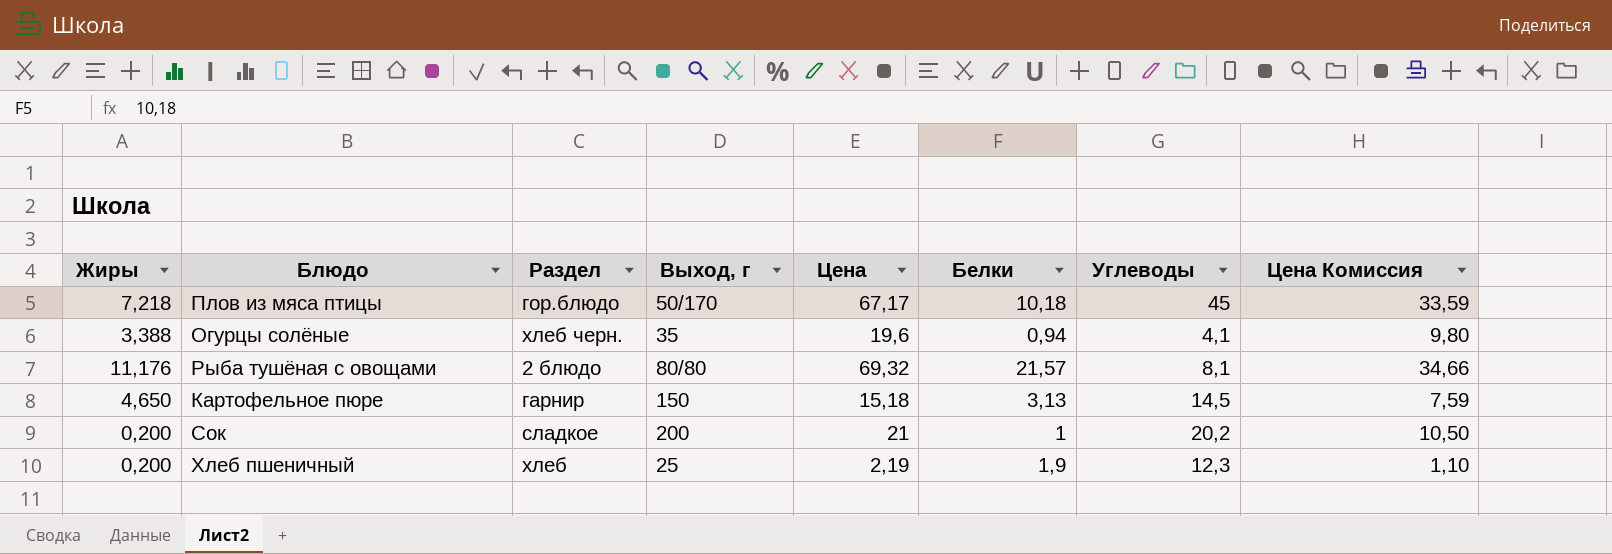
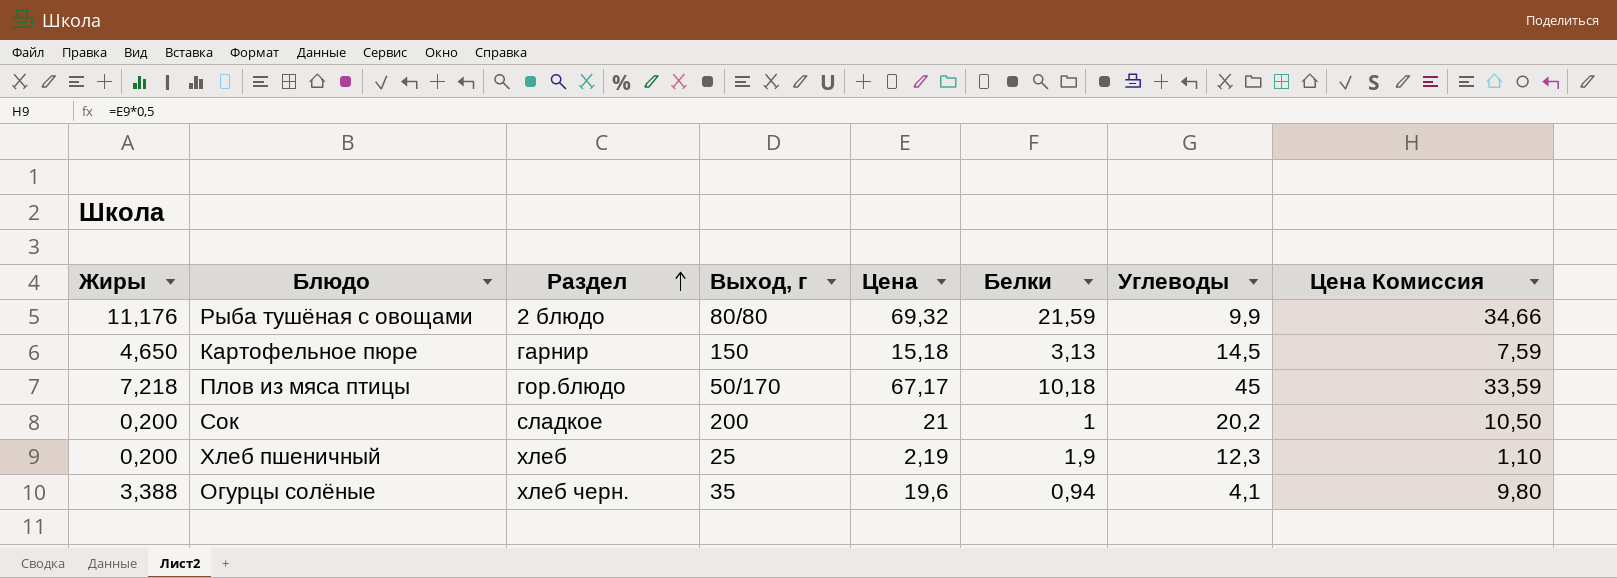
row order: none -> Раздел ascending
Рыба тушёная с овощами | Белки: 21,57 -> 21,59
Рыба тушёная с овощами | Углеводы: 8,1 -> 9,9

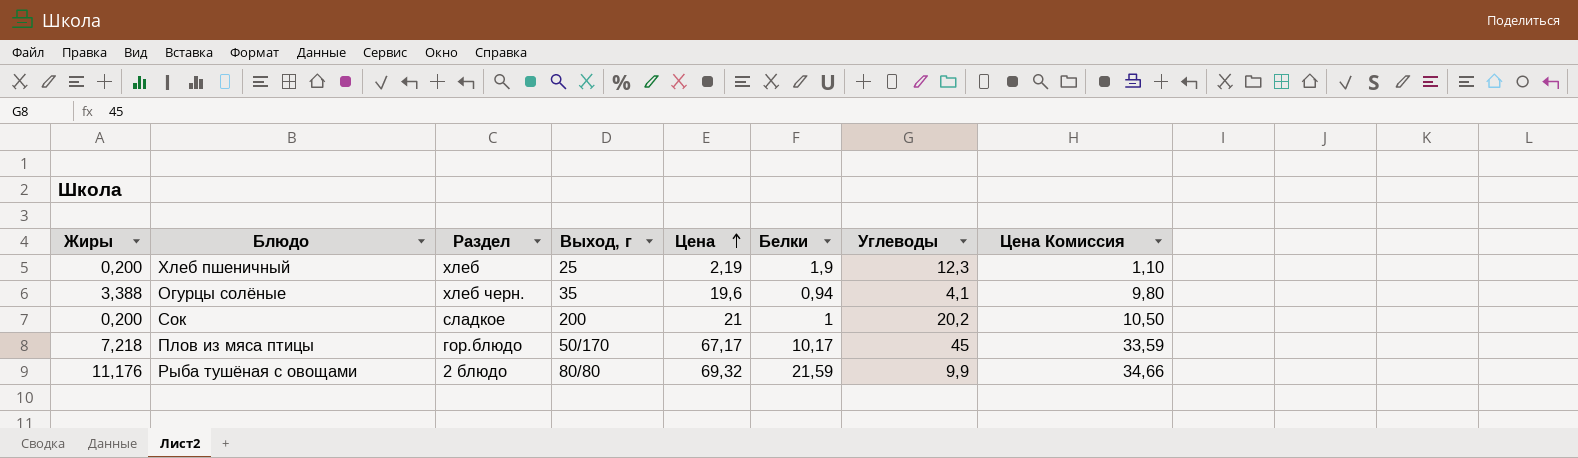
row order: Раздел ascending -> Цена ascending
row Картофельное пюре: 4,650 | гарнир | 150 | 15,18 | 3,13 | 14,5 | 7,59 -> none
Плов из мяса птицы | Белки: 10,18 -> 10,17

